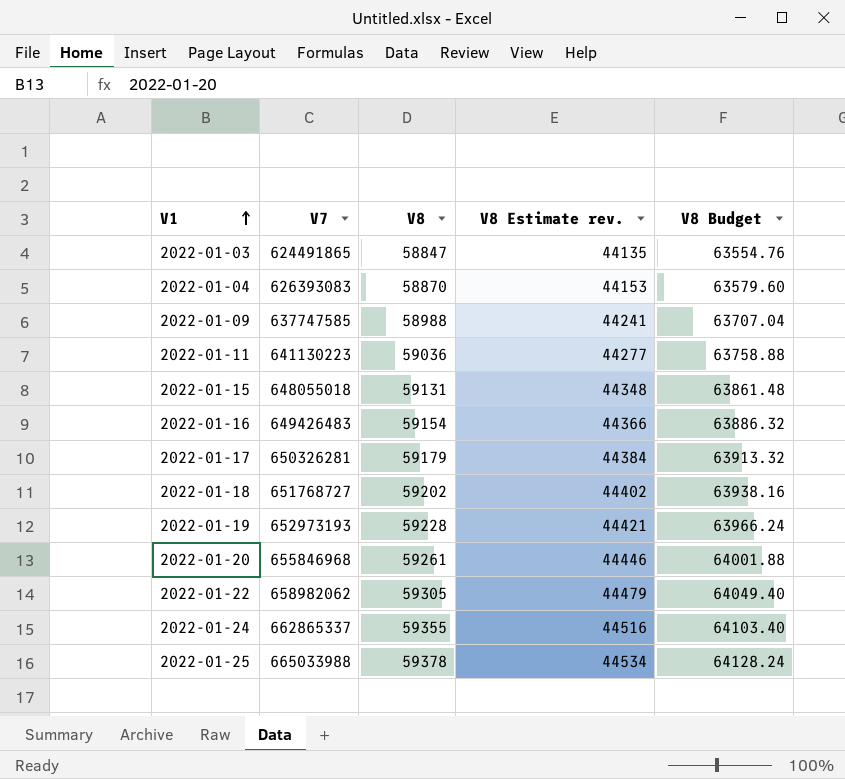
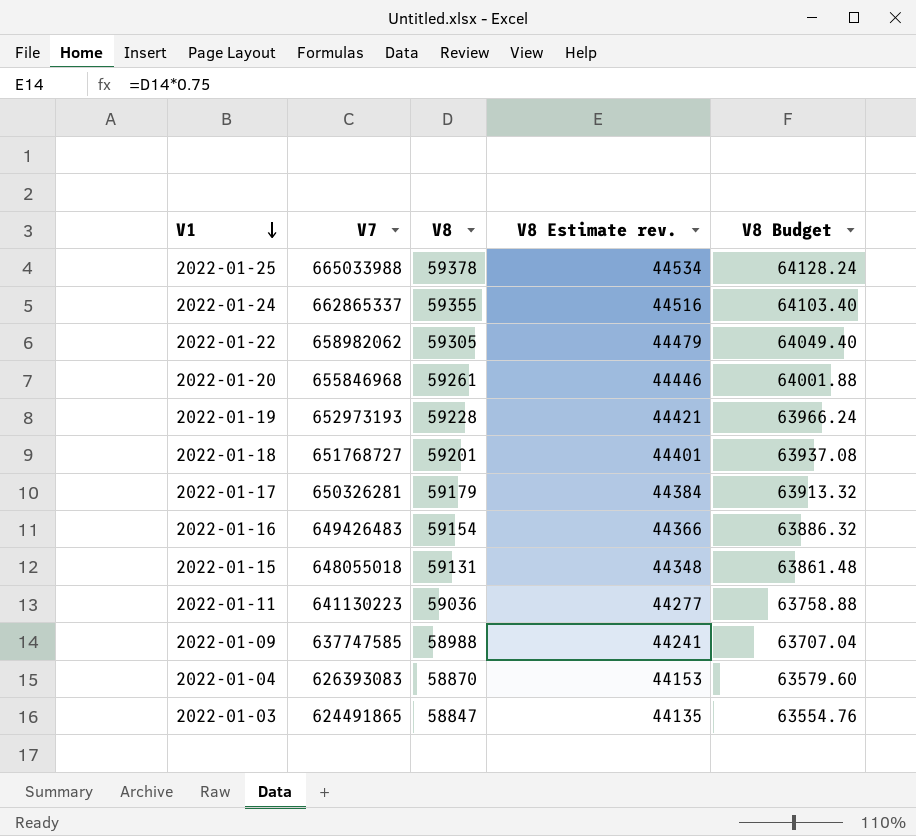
row order: V1 ascending -> V1 descending
2022-01-18 | V8: 59202 -> 59201
2022-01-18 | V8 Estimate rev.: 44402 -> 44401
2022-01-18 | V8 Budget: 63938.16 -> 63937.08

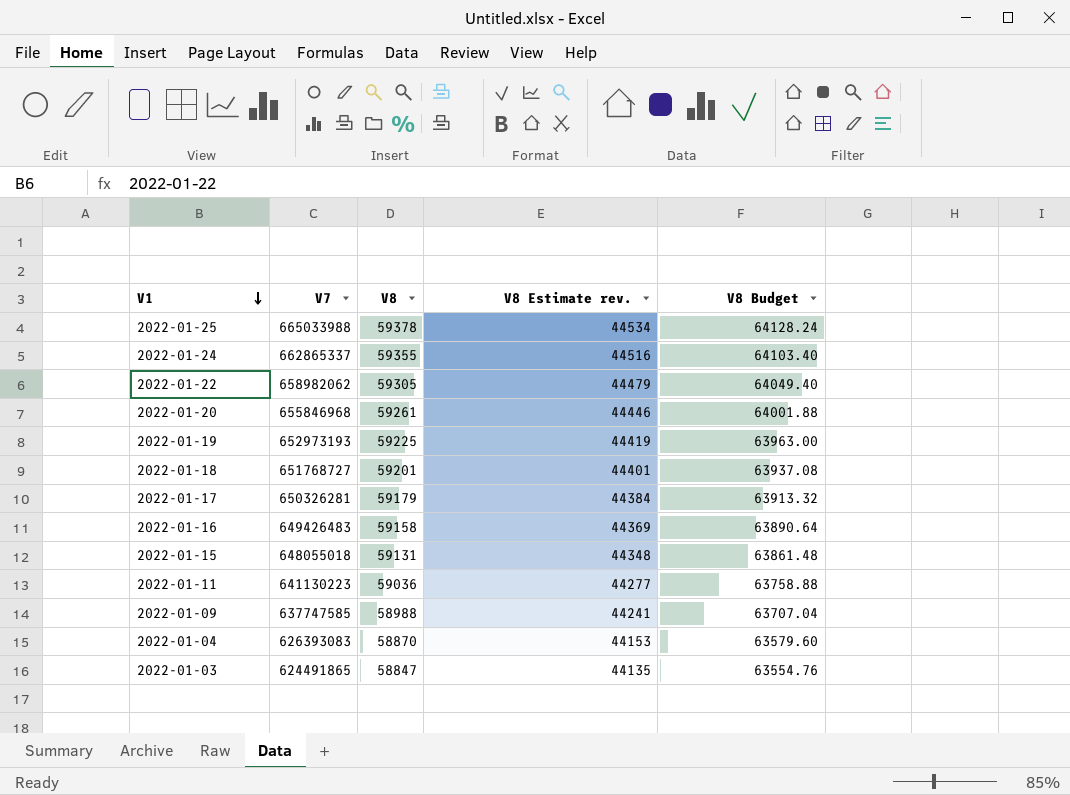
2022-01-19 | V8: 59228 -> 59225
2022-01-19 | V8 Estimate rev.: 44421 -> 44419
2022-01-19 | V8 Budget: 63966.24 -> 63963.00
2022-01-16 | V8: 59154 -> 59158
2022-01-16 | V8 Estimate rev.: 44366 -> 44369
2022-01-16 | V8 Budget: 63886.32 -> 63890.64

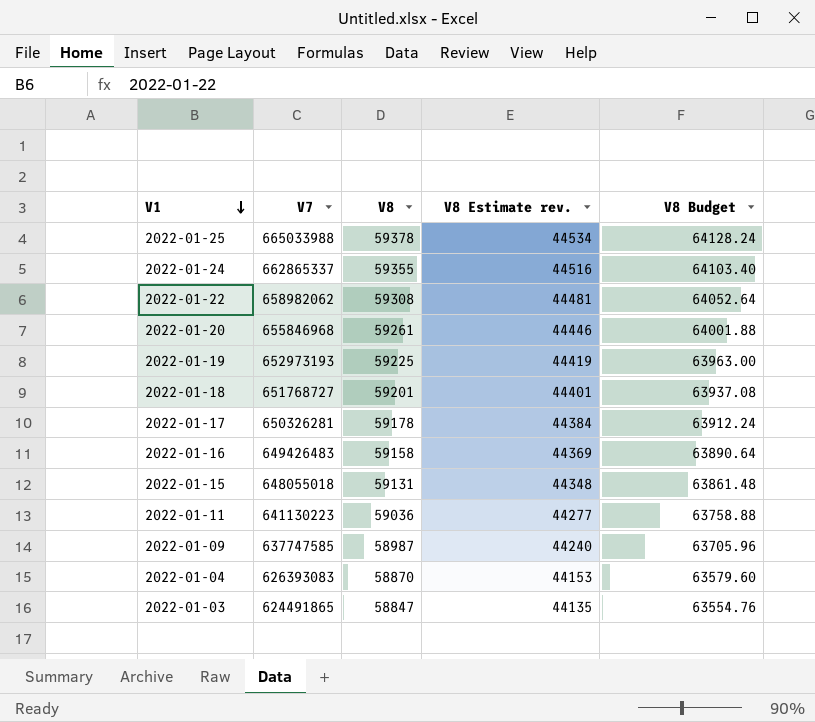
2022-01-22 | V8: 59305 -> 59308
2022-01-22 | V8 Estimate rev.: 44479 -> 44481
2022-01-22 | V8 Budget: 64049.40 -> 64052.64
2022-01-17 | V8: 59179 -> 59178
2022-01-17 | V8 Budget: 63913.32 -> 63912.24
2022-01-09 | V8: 58988 -> 58987
2022-01-09 | V8 Estimate rev.: 44241 -> 44240
2022-01-09 | V8 Budget: 63707.04 -> 63705.96

